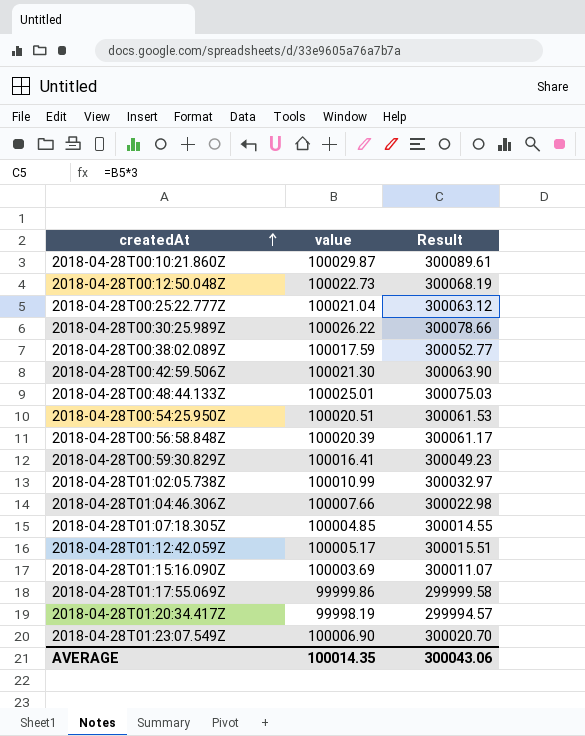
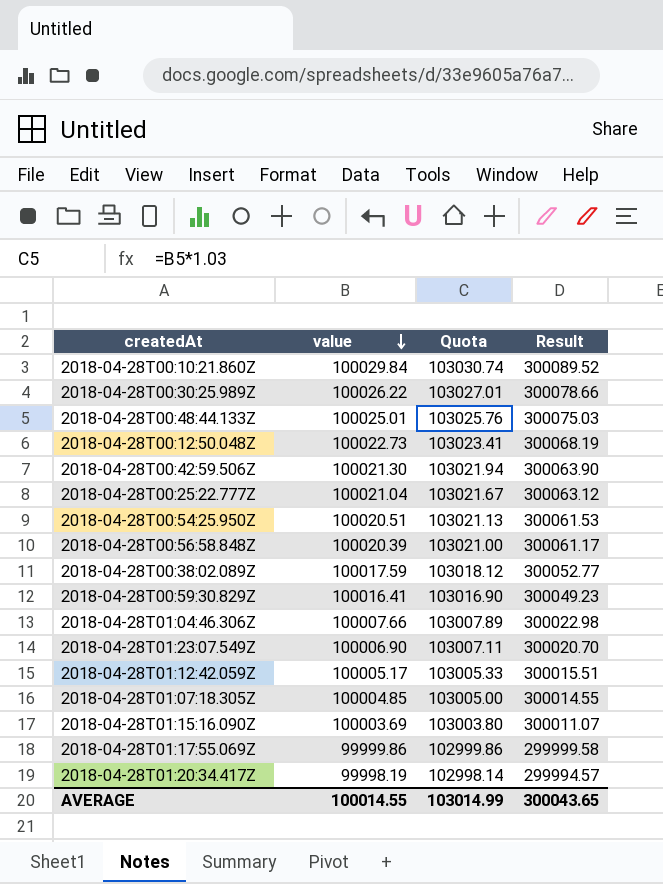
row order: createdAt ascending -> value descending
column Quota | formula: none -> [value] * 1.03
row 2018-04-28T01:02:05.738Z: 100010.99 | 300032.97 -> none
2018-04-28T00:10:21.860Z | value: 100029.87 -> 100029.84
2018-04-28T00:10:21.860Z | Result: 300089.61 -> 300089.52
AVERAGE | value: 100014.35 -> 100014.55
AVERAGE | Result: 300043.06 -> 300043.65

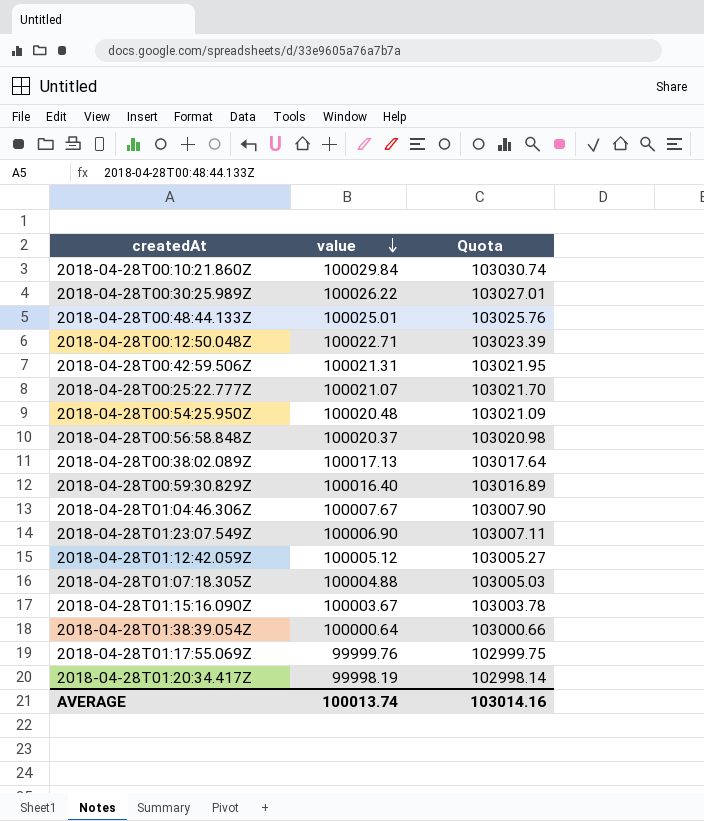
column Result | formula: [value] * 3 -> none
2018-04-28T00:12:50.048Z | value: 100022.73 -> 100022.71
2018-04-28T00:12:50.048Z | Quota: 103023.41 -> 103023.39
2018-04-28T00:42:59.506Z | value: 100021.30 -> 100021.31
2018-04-28T00:42:59.506Z | Quota: 103021.94 -> 103021.95
2018-04-28T00:25:22.777Z | value: 100021.04 -> 100021.07
2018-04-28T00:25:22.777Z | Quota: 103021.67 -> 103021.70
2018-04-28T00:54:25.950Z | value: 100020.51 -> 100020.48
2018-04-28T00:54:25.950Z | Quota: 103021.13 -> 103021.09
2018-04-28T00:56:58.848Z | value: 100020.39 -> 100020.37
2018-04-28T00:56:58.848Z | Quota: 103021.00 -> 103020.98
2018-04-28T00:38:02.089Z | value: 100017.59 -> 100017.13
2018-04-28T00:38:02.089Z | Quota: 103018.12 -> 103017.64
2018-04-28T00:59:30.829Z | value: 100016.41 -> 100016.40
2018-04-28T00:59:30.829Z | Quota: 103016.90 -> 103016.89
2018-04-28T01:04:46.306Z | value: 100007.66 -> 100007.67
2018-04-28T01:04:46.306Z | Quota: 103007.89 -> 103007.90
2018-04-28T01:12:42.059Z | value: 100005.17 -> 100005.12
2018-04-28T01:12:42.059Z | Quota: 103005.33 -> 103005.27
2018-04-28T01:07:18.305Z | value: 100004.85 -> 100004.88
2018-04-28T01:07:18.305Z | Quota: 103005.00 -> 103005.03
2018-04-28T01:15:16.090Z | value: 100003.69 -> 100003.67
2018-04-28T01:15:16.090Z | Quota: 103003.80 -> 103003.78
row 2018-04-28T01:38:39.054Z: none -> 100000.64 | 103000.66
2018-04-28T01:17:55.069Z | value: 99999.86 -> 99999.76
2018-04-28T01:17:55.069Z | Quota: 102999.86 -> 102999.75
AVERAGE | value: 100014.55 -> 100013.74
AVERAGE | Quota: 103014.99 -> 103014.16

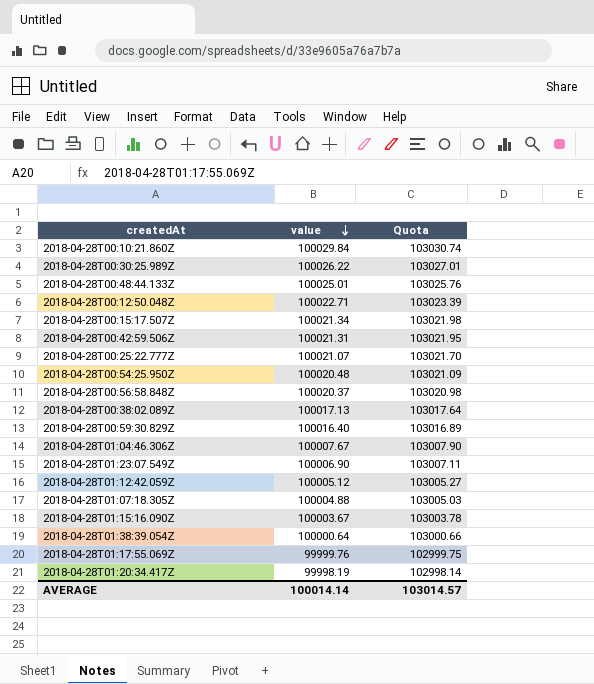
row 2018-04-28T00:15:17.507Z: none -> 100021.34 | 103021.98
AVERAGE | value: 100013.74 -> 100014.14
AVERAGE | Quota: 103014.16 -> 103014.57

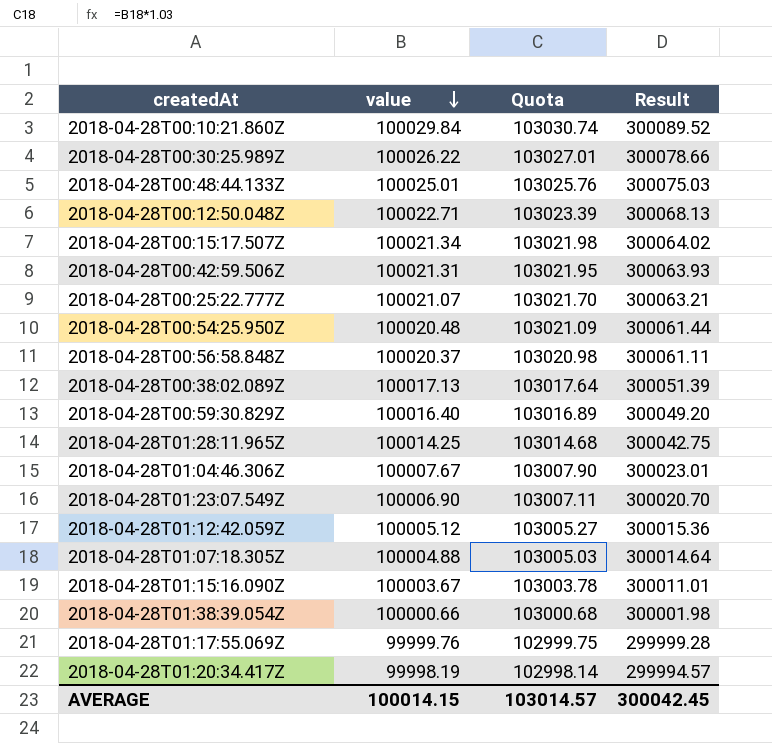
column Result | formula: none -> [value] * 3
row 2018-04-28T01:28:11.965Z: none -> 100014.25 | 103014.68 | 300042.75
2018-04-28T01:38:39.054Z | value: 100000.64 -> 100000.66
2018-04-28T01:38:39.054Z | Quota: 103000.66 -> 103000.68
AVERAGE | value: 100014.14 -> 100014.15

